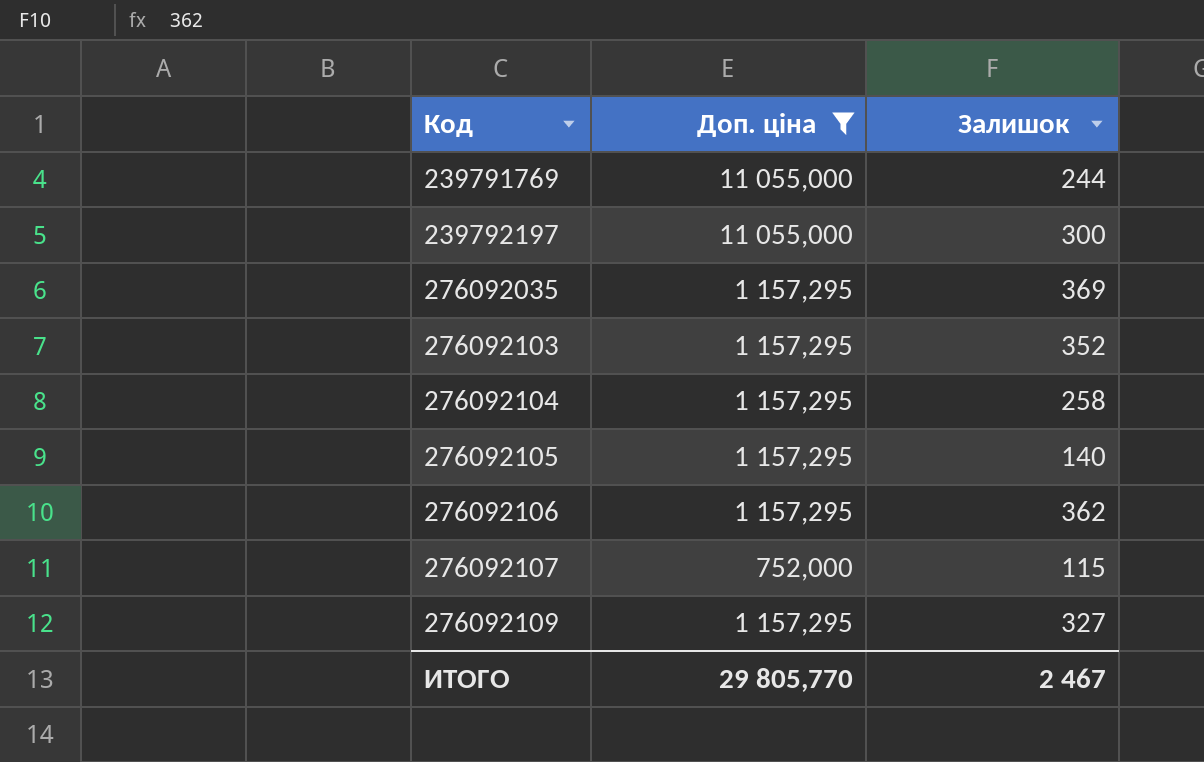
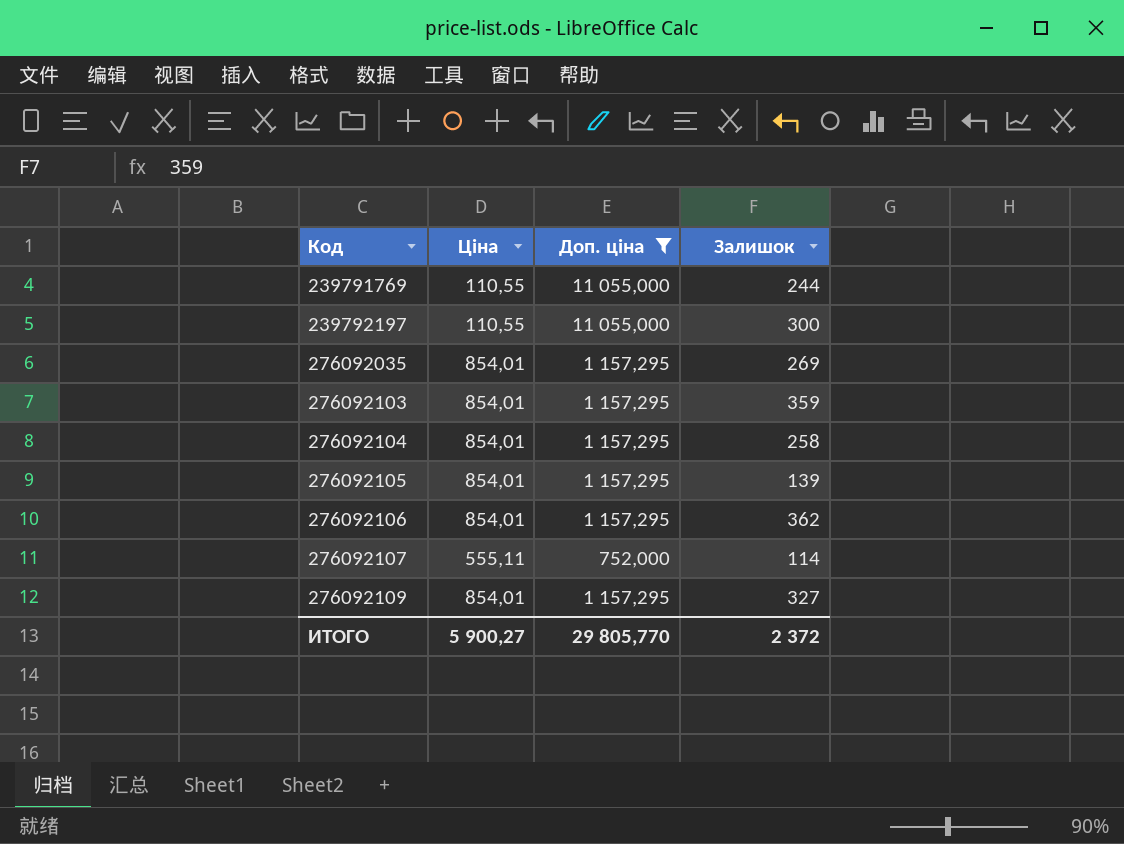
column Ціна | position: none -> 2
276092035 | Залишок: 369 -> 269
276092103 | Залишок: 352 -> 359
276092105 | Залишок: 140 -> 139
276092107 | Залишок: 115 -> 114
ИТОГО | Залишок: 2 467 -> 2 372

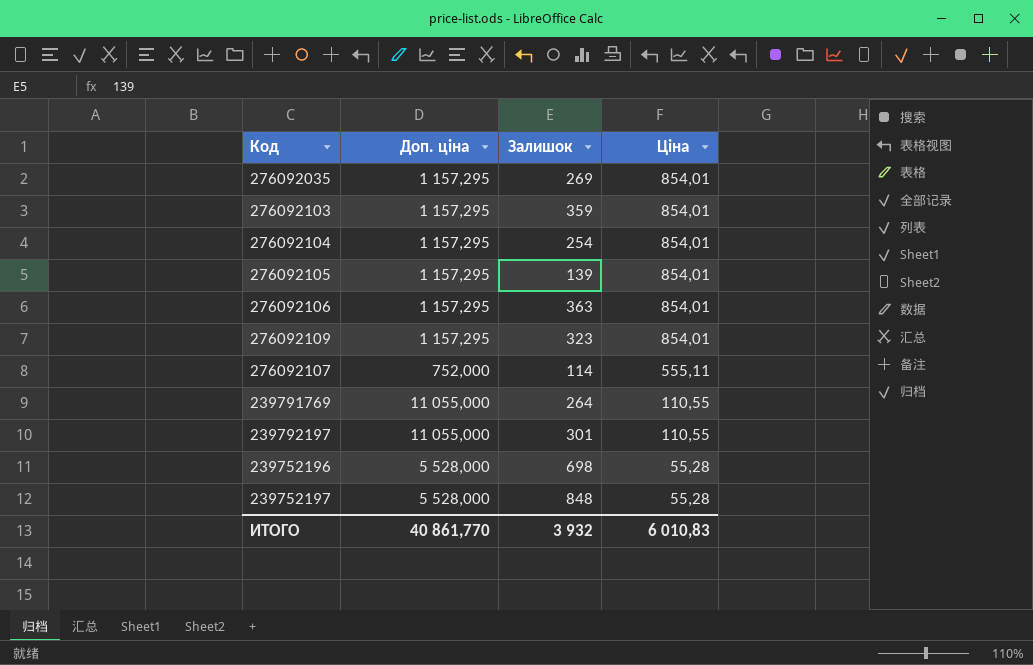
filter: Доп. ціна != 5 528,000 -> none
row order: Код ascending -> Ціна descending
column Ціна | position: 2 -> 4
276092104 | Залишок: 258 -> 254
276092106 | Залишок: 362 -> 363
276092109 | Залишок: 327 -> 323
239791769 | Залишок: 244 -> 264
239792197 | Залишок: 300 -> 301
ИТОГО | Доп. ціна: 29 805,770 -> 40 861,770
ИТОГО | Залишок: 2 372 -> 3 932
ИТОГО | Ціна: 5 900,27 -> 6 010,83

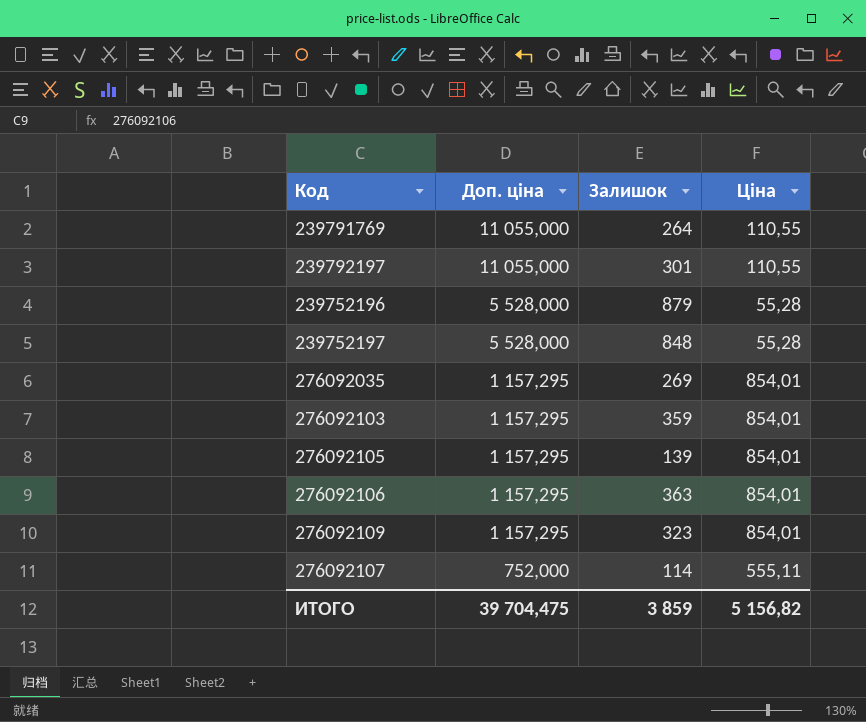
row order: Ціна descending -> Доп. ціна descending
row 276092104: 1 157,295 | 254 | 854,01 -> none
239752196 | Залишок: 698 -> 879
ИТОГО | Доп. ціна: 40 861,770 -> 39 704,475
ИТОГО | Залишок: 3 932 -> 3 859
ИТОГО | Ціна: 6 010,83 -> 5 156,82

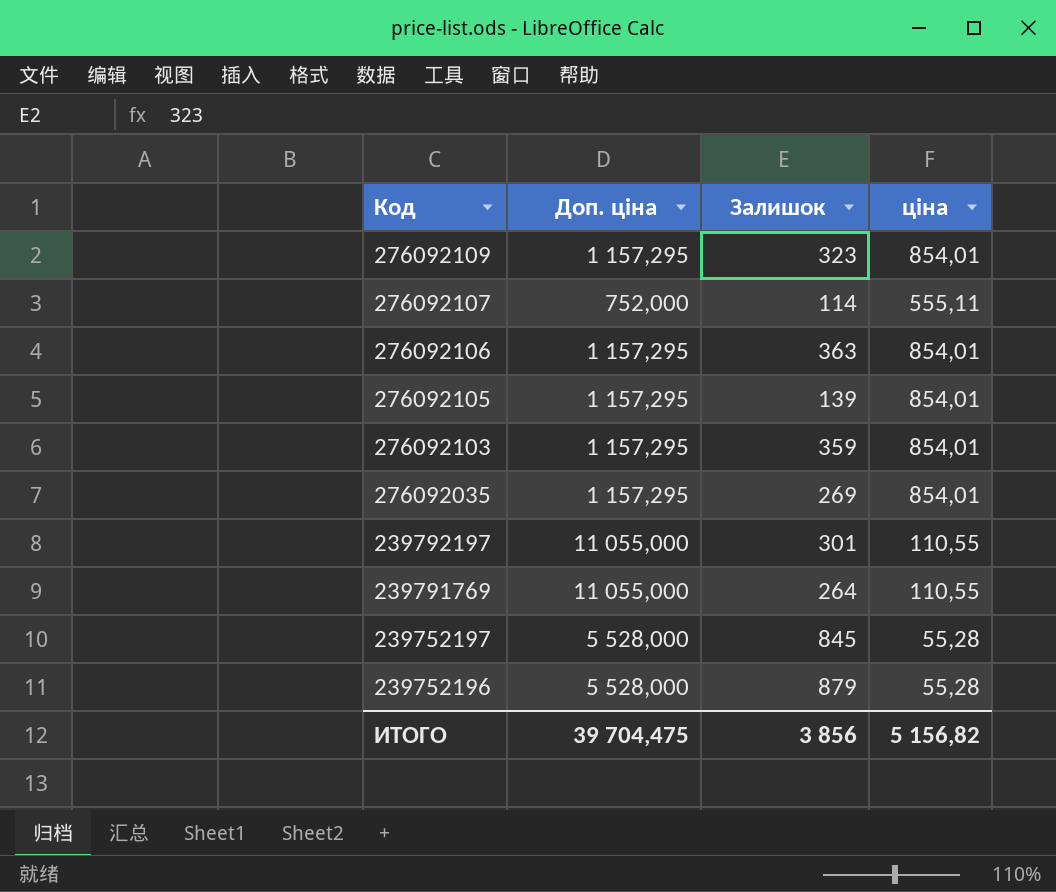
row order: Доп. ціна descending -> Код descending
column name: Ціна -> ціна
239752197 | Залишок: 848 -> 845
ИТОГО | Залишок: 3 859 -> 3 856

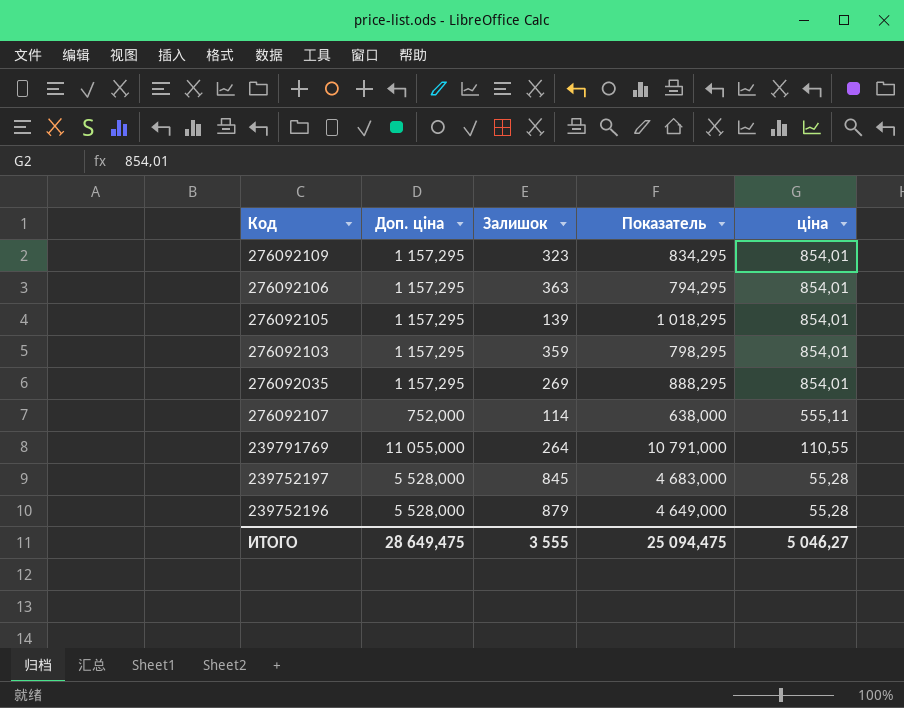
row order: Код descending -> ціна descending
column Показатель | formula: none -> [Доп. ціна] - [Залишок]
row 239792197: 11 055,000 | 301 | 110,55 -> none
ИТОГО | Доп. ціна: 39 704,475 -> 28 649,475
ИТОГО | Залишок: 3 856 -> 3 555
ИТОГО | ціна: 5 156,82 -> 5 046,27

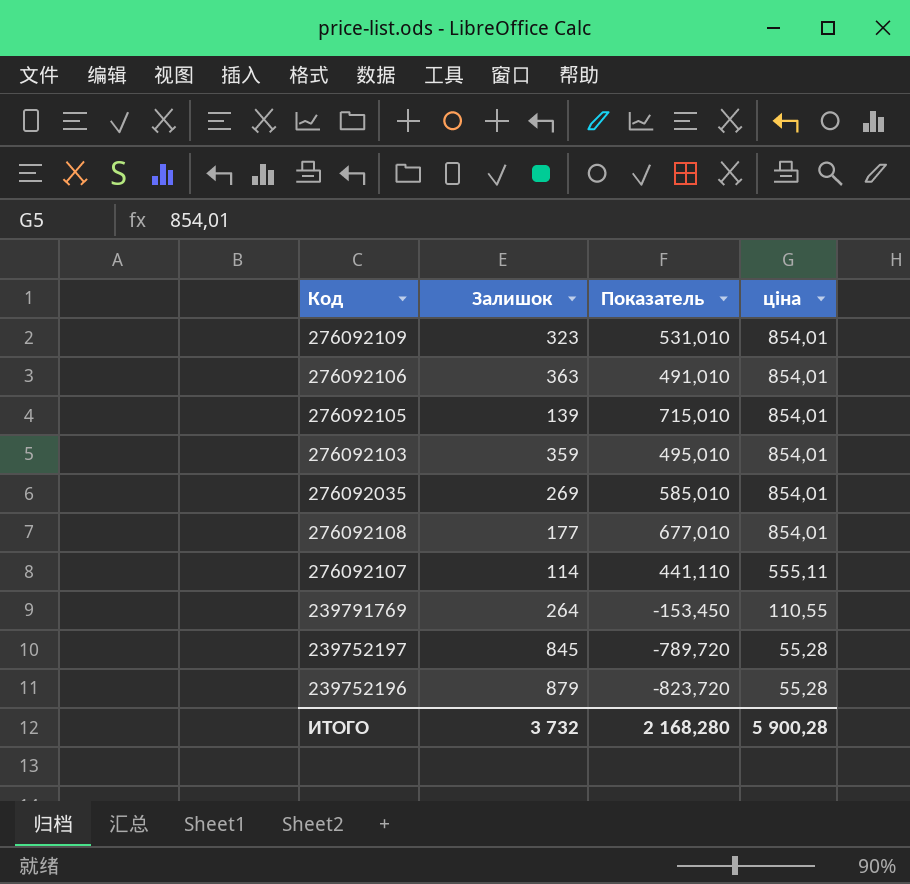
column Доп. ціна | position: 2 -> none
column Показатель | formula: [Доп. ціна] - [Залишок] -> [ціна] - [Залишок]
row 276092108: none -> 177 | 677,010 | 854,01
ИТОГО | Залишок: 3 555 -> 3 732
ИТОГО | Показатель: 25 094,475 -> 2 168,280
ИТОГО | ціна: 5 046,27 -> 5 900,28

